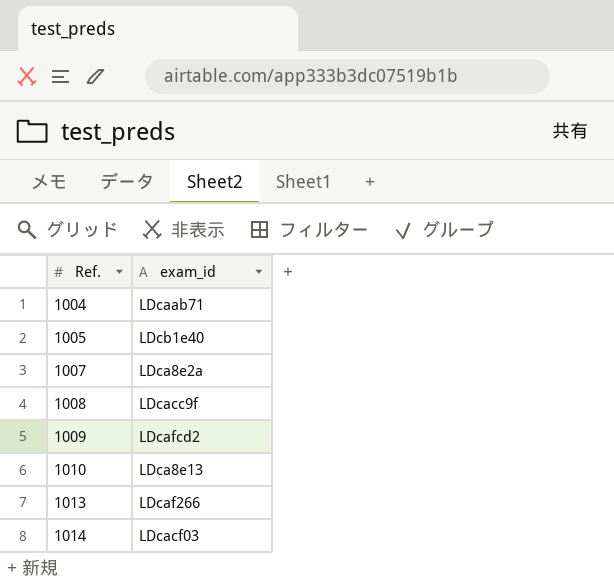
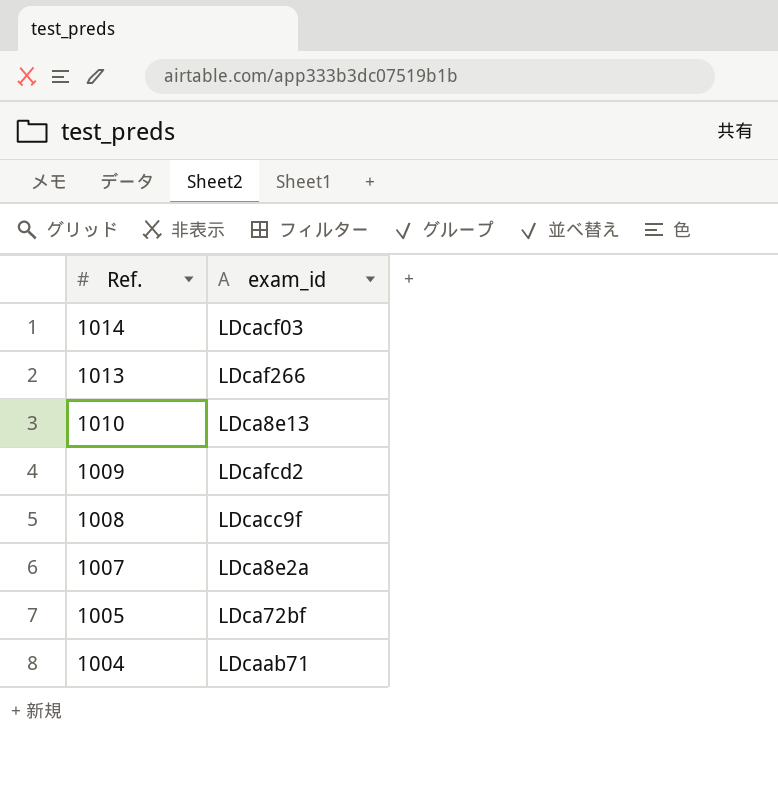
row order: Ref. ascending -> Ref. descending
1005 | exam_id: LDcb1e40 -> LDca72bf

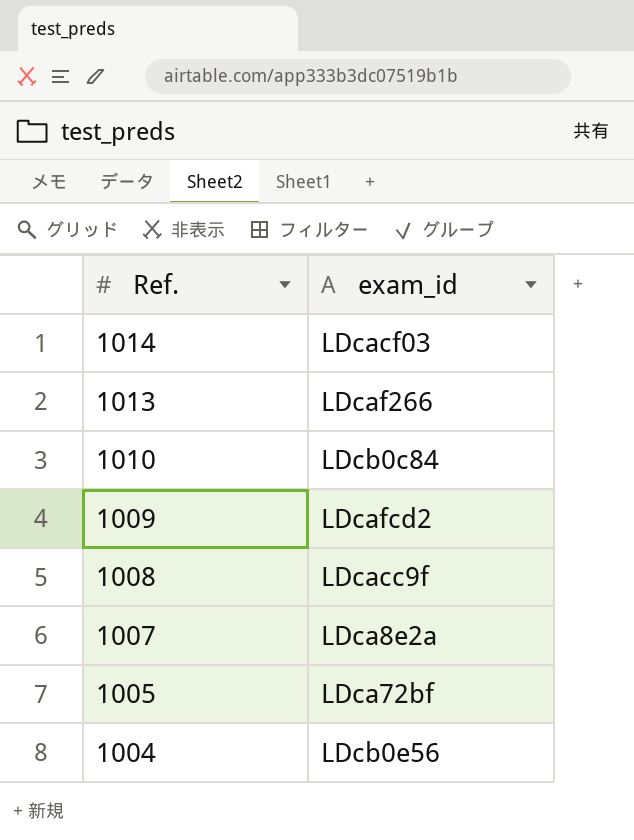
1010 | exam_id: LDca8e13 -> LDcb0c84
1004 | exam_id: LDcaab71 -> LDcb0e56

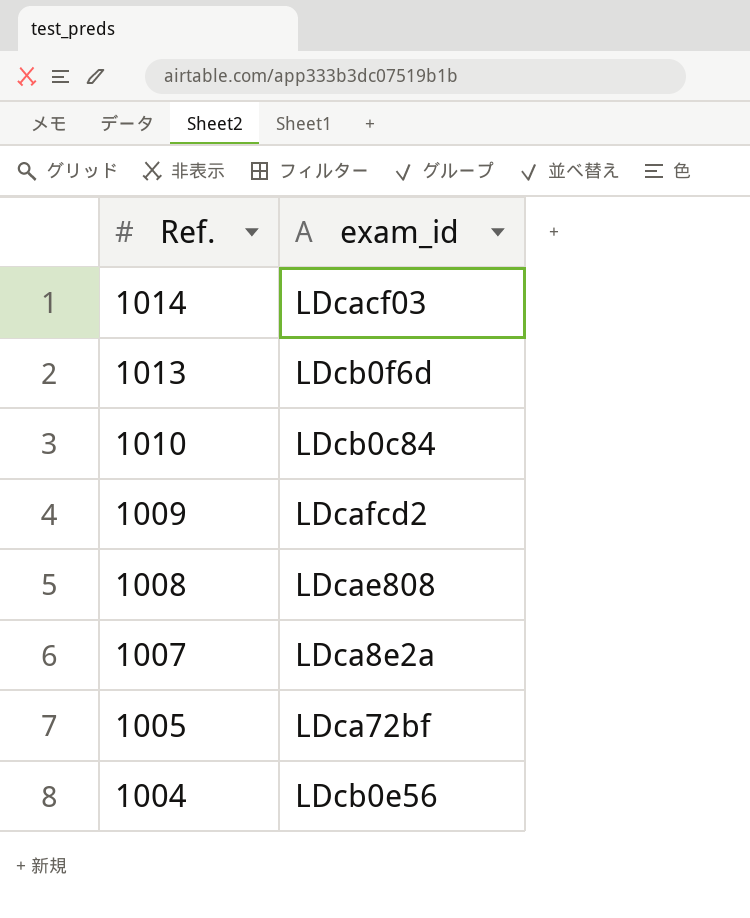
1013 | exam_id: LDcaf266 -> LDcb0f6d
1008 | exam_id: LDcacc9f -> LDcae808

